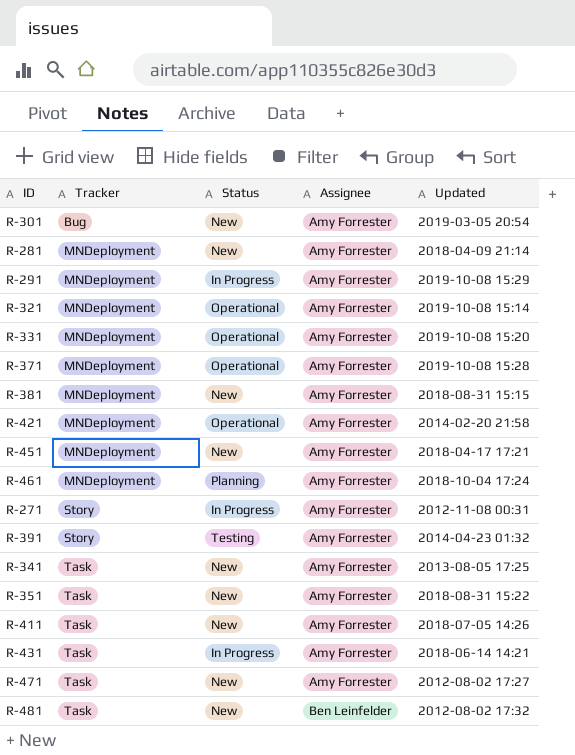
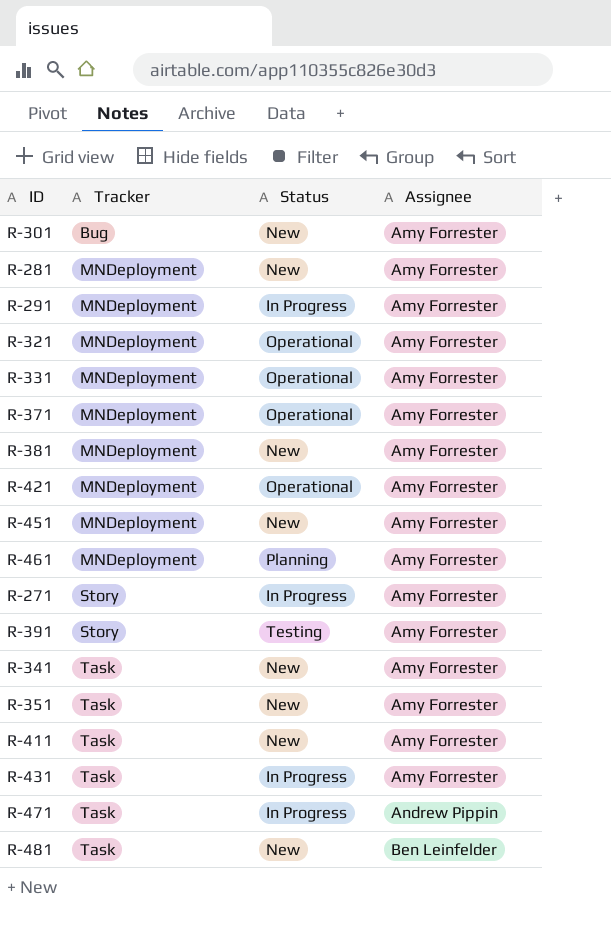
column Updated | position: 5 -> none
R-471 | Status: New -> In Progress
R-471 | Assignee: Amy Forrester -> Andrew Pippin

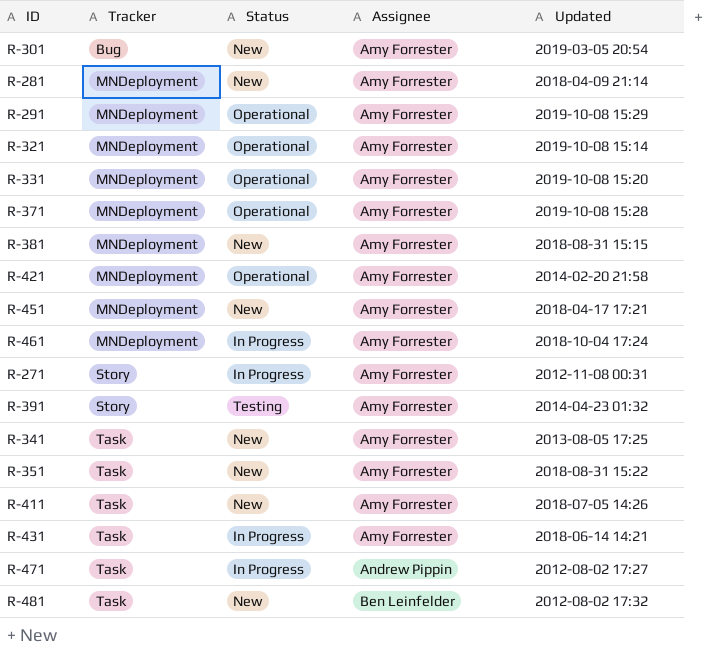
column Updated | position: none -> 5
R-291 | Status: In Progress -> Operational
R-461 | Status: Planning -> In Progress

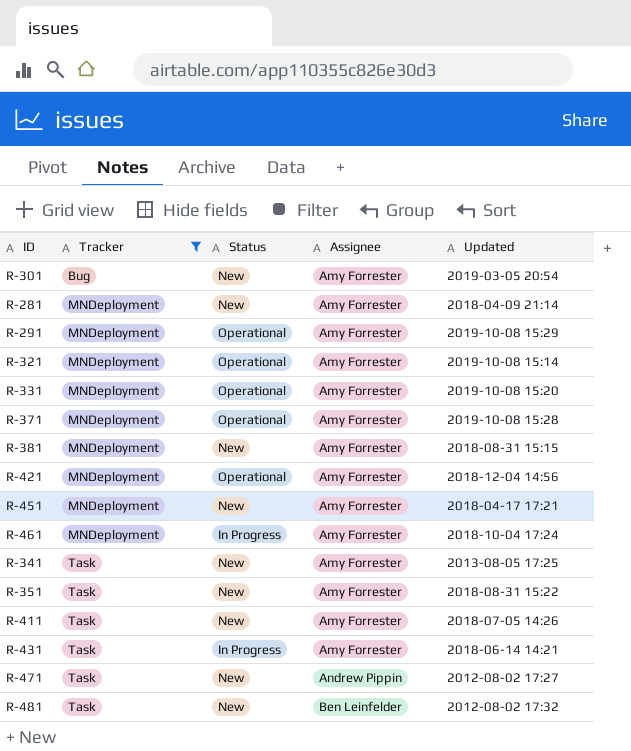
filter: none -> Tracker != Story
R-421 | Updated: 2014-02-20 21:58 -> 2018-12-04 14:56
R-471 | Status: In Progress -> New

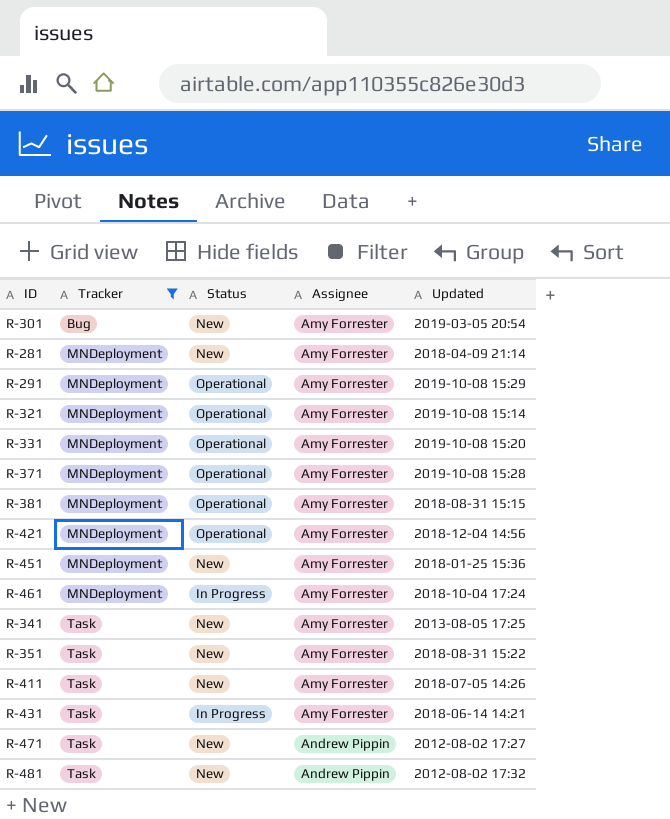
R-381 | Status: New -> Operational
R-451 | Updated: 2018-04-17 17:21 -> 2018-01-25 15:36
R-481 | Assignee: Ben Leinfelder -> Andrew Pippin

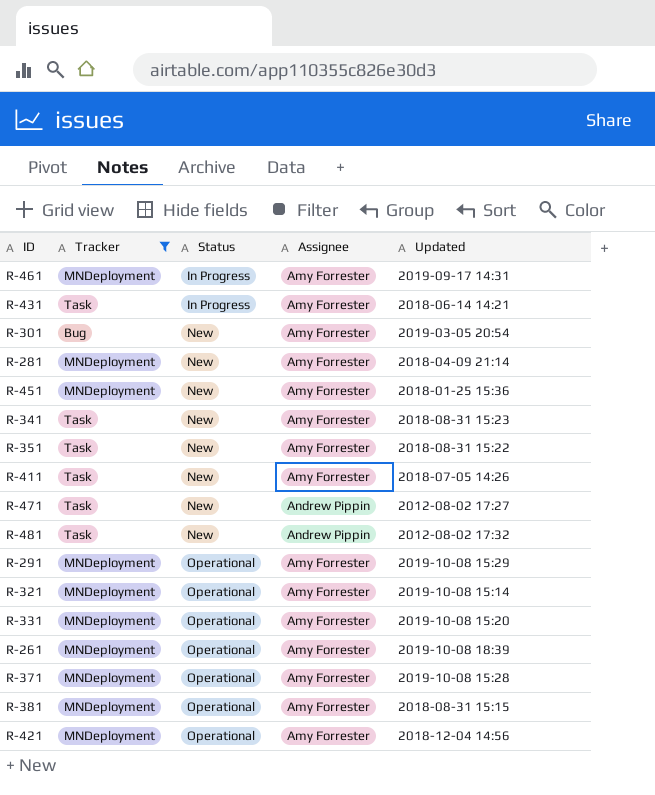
row order: Tracker ascending -> Status ascending
R-461 | Updated: 2018-10-04 17:24 -> 2019-09-17 14:31
R-341 | Updated: 2013-08-05 17:25 -> 2018-08-31 15:23
row R-261: none -> MNDeployment | Operational | Amy Forrester | 2019-10-08 18:39

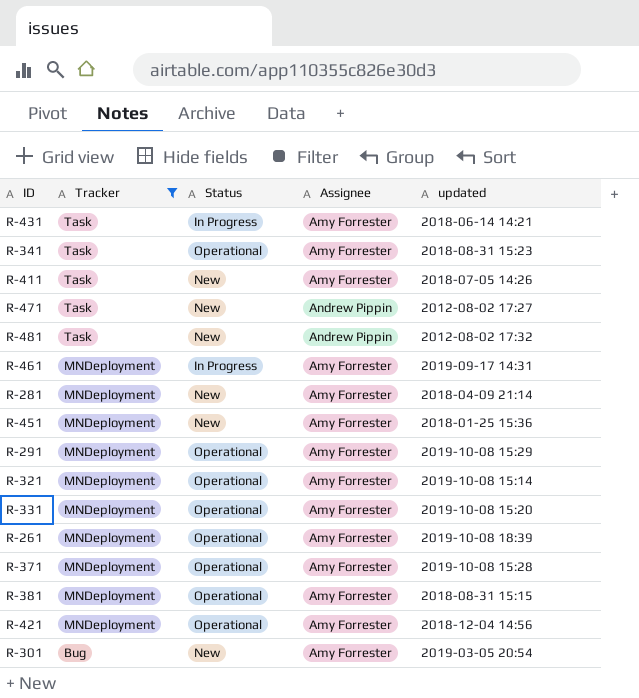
row order: Status ascending -> Tracker descending
column name: Updated -> updated
row R-351: Task | New | Amy Forrester | 2018-08-31 15:22 -> none
R-341 | Status: New -> Operational

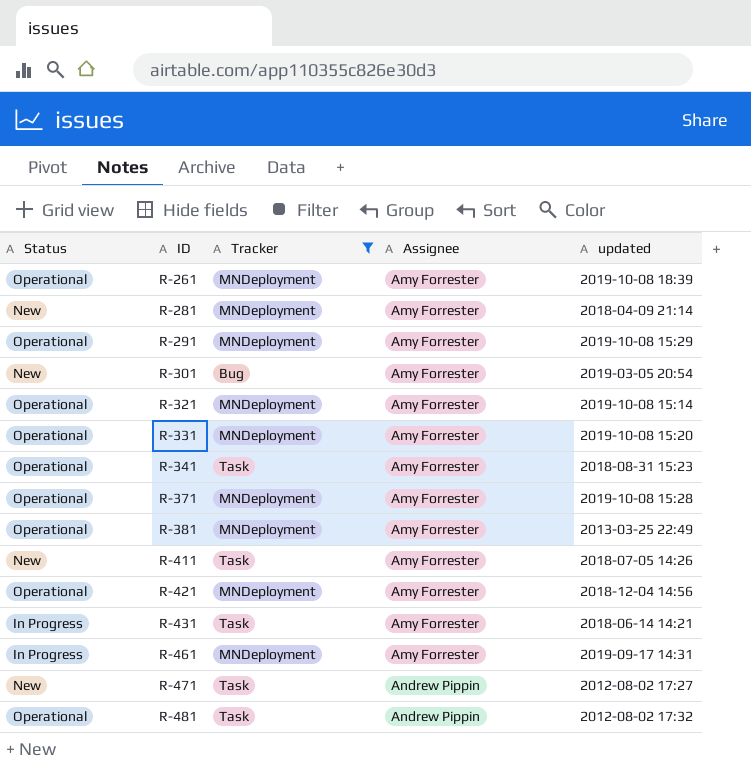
row order: Tracker descending -> ID ascending
column Status | position: 3 -> 1
row R-451: MNDeployment | New | Amy Forrester | 2018-01-25 15:36 -> none
R-381 | updated: 2018-08-31 15:15 -> 2013-03-25 22:49
R-481 | Status: New -> Operational

